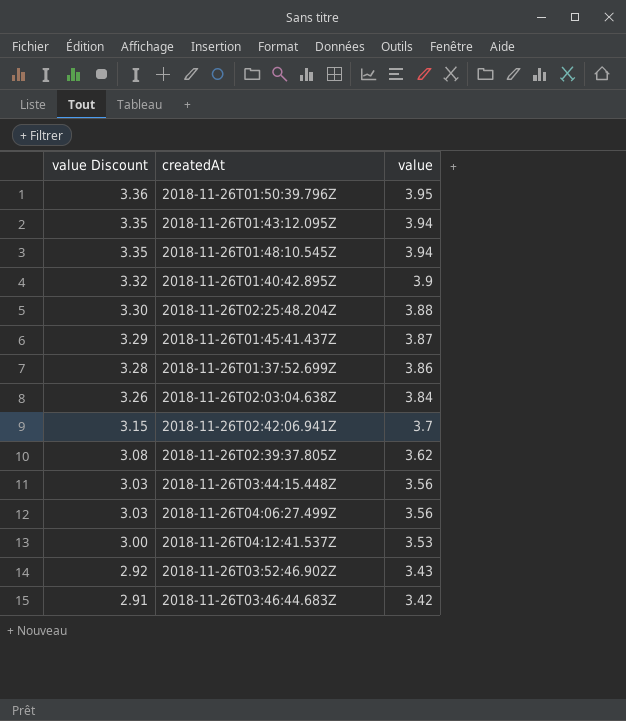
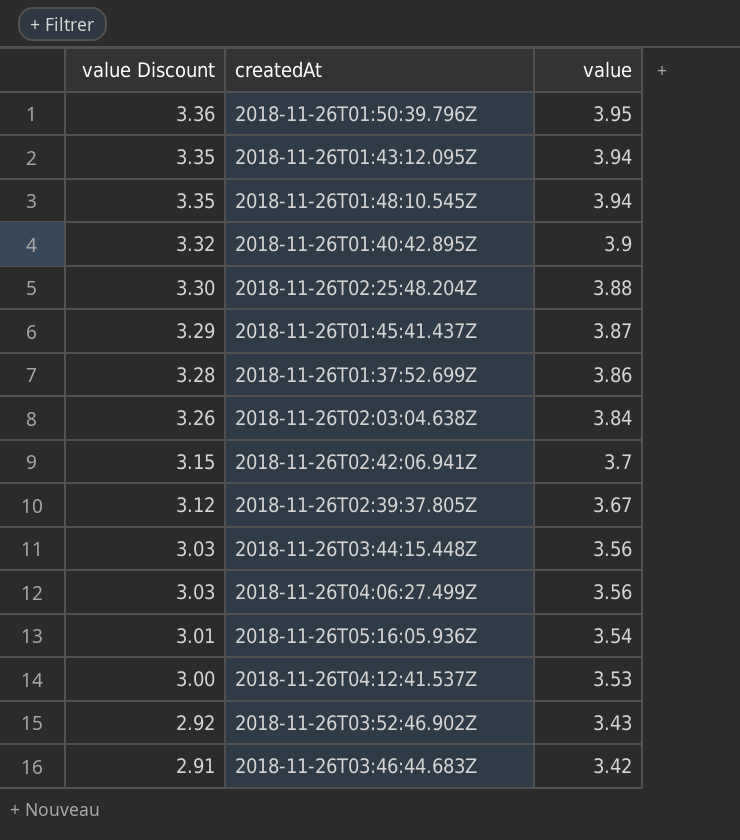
2018-11-26T02:39:37.805Z | value Discount: 3.08 -> 3.12
2018-11-26T02:39:37.805Z | value: 3.62 -> 3.67
row 2018-11-26T05:16:05.936Z: none -> 3.01 | 3.54

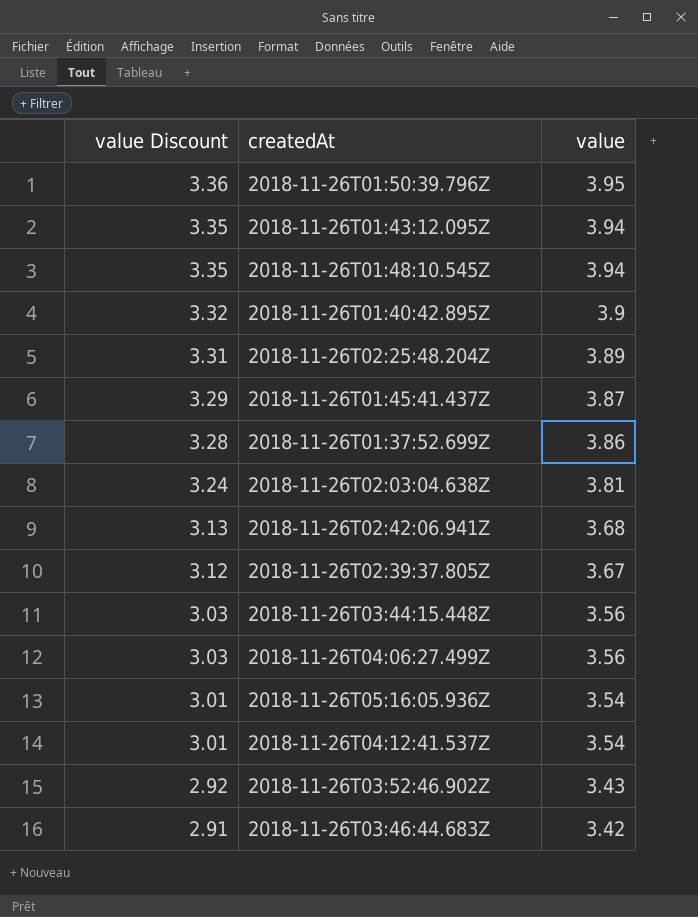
2018-11-26T02:25:48.204Z | value Discount: 3.30 -> 3.31
2018-11-26T02:25:48.204Z | value: 3.88 -> 3.89
2018-11-26T02:03:04.638Z | value Discount: 3.26 -> 3.24
2018-11-26T02:03:04.638Z | value: 3.84 -> 3.81
2018-11-26T02:42:06.941Z | value Discount: 3.15 -> 3.13
2018-11-26T02:42:06.941Z | value: 3.7 -> 3.68
2018-11-26T04:12:41.537Z | value Discount: 3.00 -> 3.01
2018-11-26T04:12:41.537Z | value: 3.53 -> 3.54

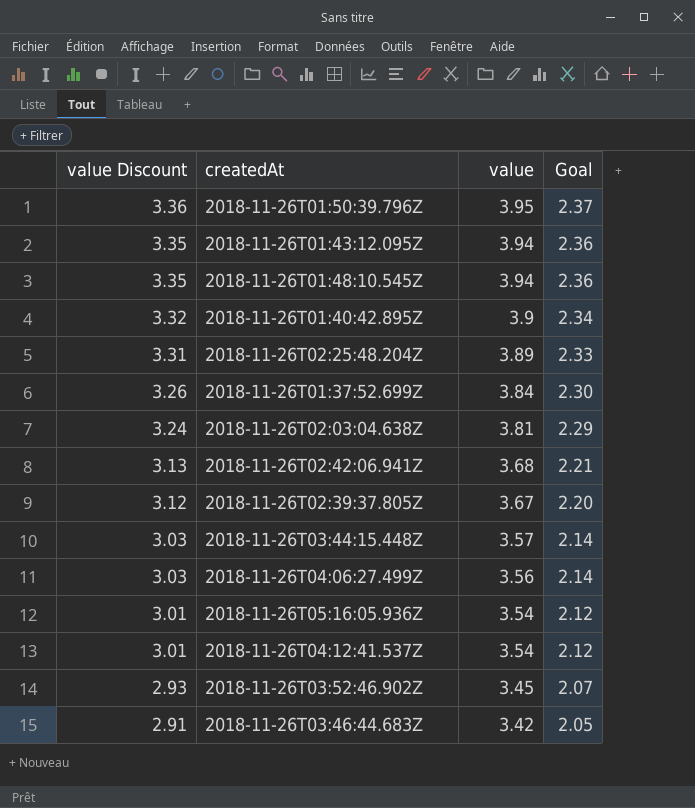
column Goal | formula: none -> [value] * 0.6
row 2018-11-26T01:45:41.437Z: 3.29 | 3.87 -> none
2018-11-26T01:37:52.699Z | value Discount: 3.28 -> 3.26
2018-11-26T01:37:52.699Z | value: 3.86 -> 3.84
2018-11-26T03:44:15.448Z | value: 3.56 -> 3.57
2018-11-26T03:52:46.902Z | value Discount: 2.92 -> 2.93
2018-11-26T03:52:46.902Z | value: 3.43 -> 3.45

